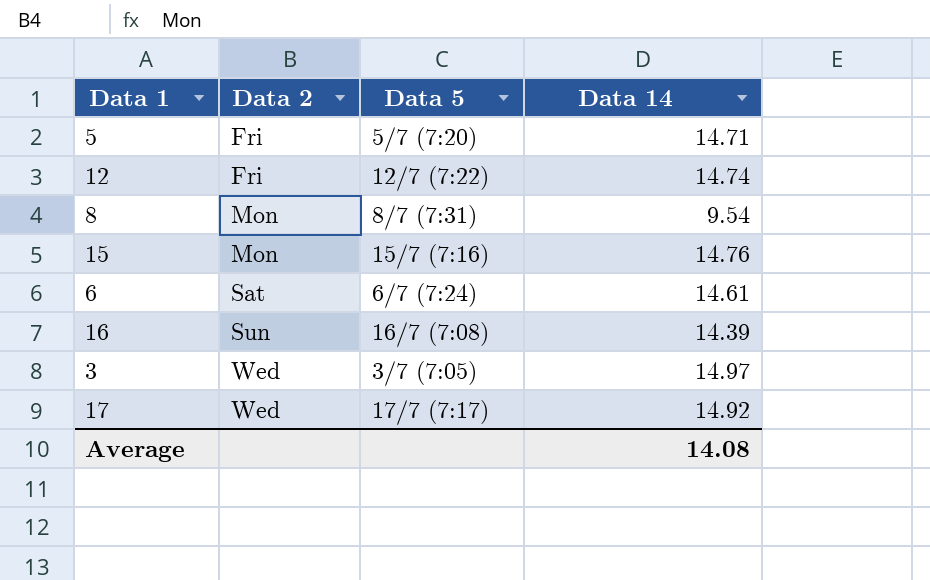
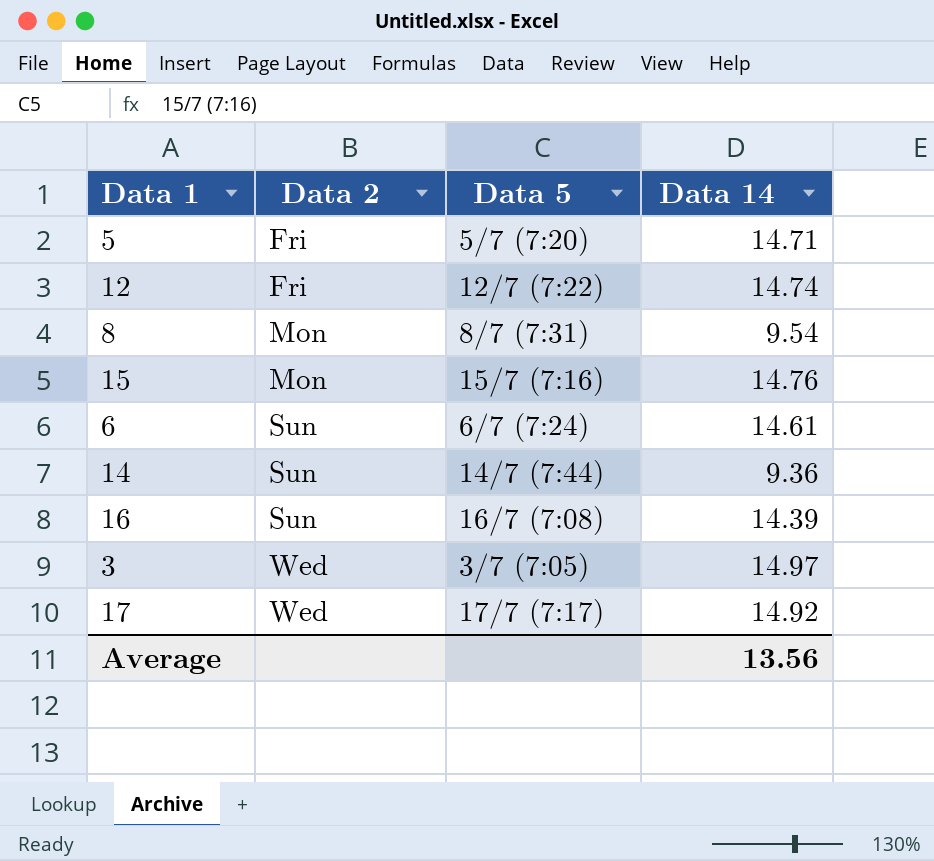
6 | Data 2: Sat -> Sun
row 14: none -> Sun | 14/7 (7:44) | 9.36
Average | Data 14: 14.08 -> 13.56

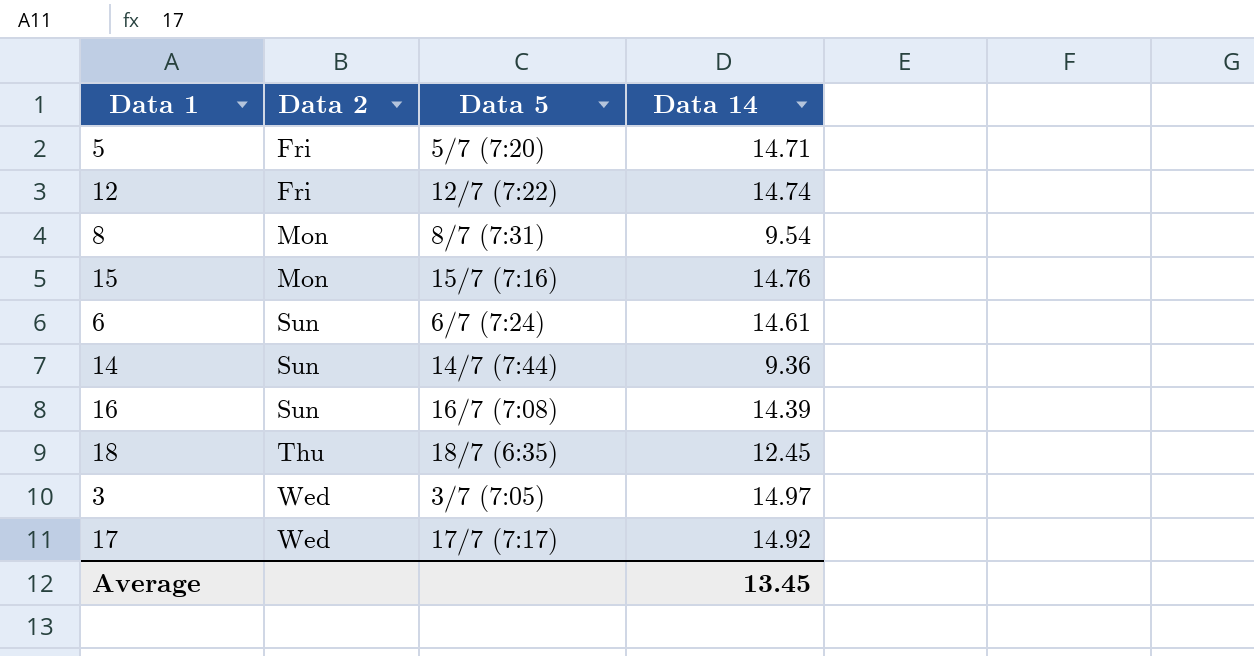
row 18: none -> Thu | 18/7 (6:35) | 12.45
Average | Data 14: 13.56 -> 13.45

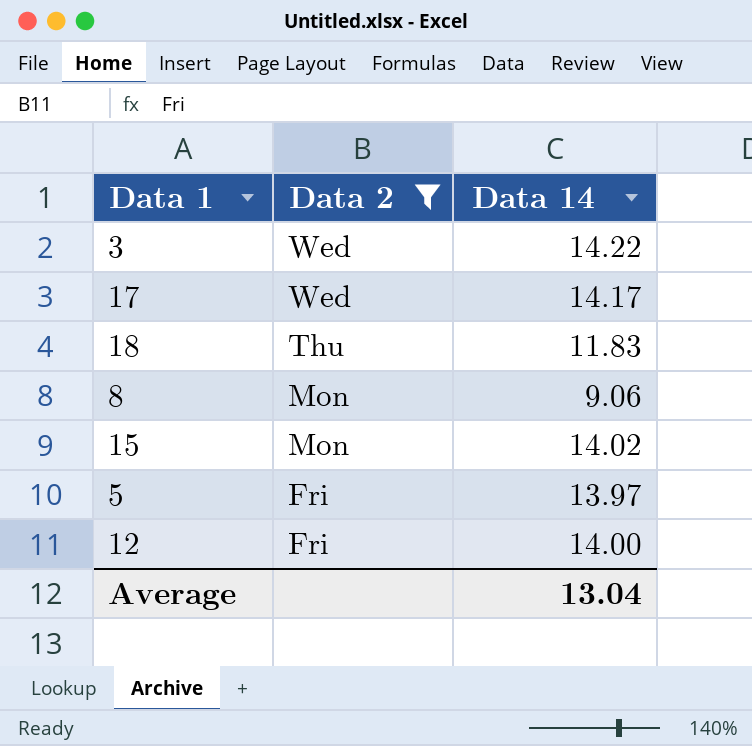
filter: none -> Data 2 != Sun
row order: Data 2 ascending -> Data 2 descending
column Data 5 | position: 3 -> none
3 | Data 14: 14.97 -> 14.22
17 | Data 14: 14.92 -> 14.17
18 | Data 14: 12.45 -> 11.83
8 | Data 14: 9.54 -> 9.06
15 | Data 14: 14.76 -> 14.02
5 | Data 14: 14.71 -> 13.97
12 | Data 14: 14.74 -> 14.00
Average | Data 14: 13.45 -> 13.04

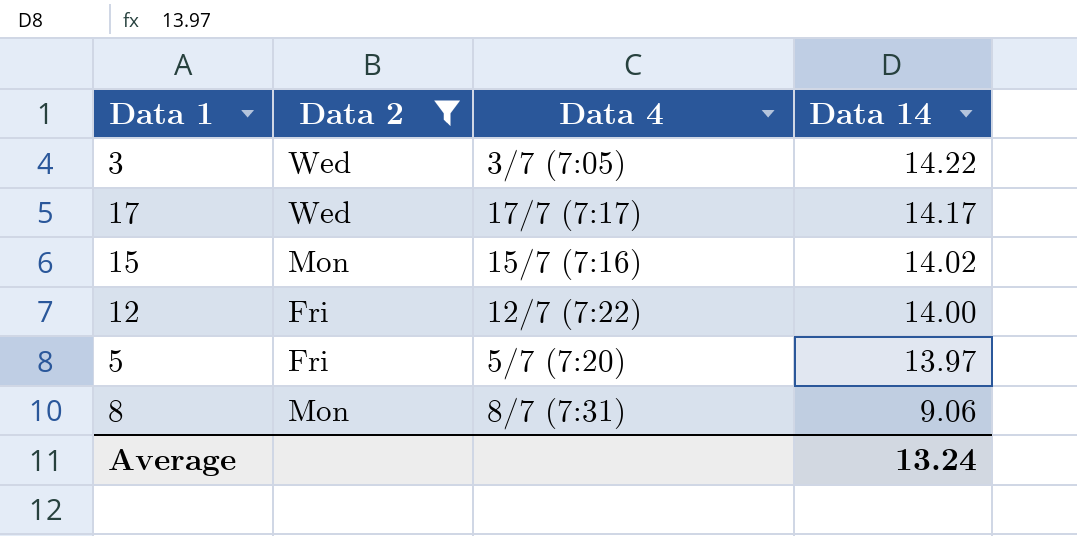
row order: Data 2 descending -> Data 14 descending
column Data 4 | position: none -> 3
row 18: Thu | 11.83 -> none
Average | Data 14: 13.04 -> 13.24

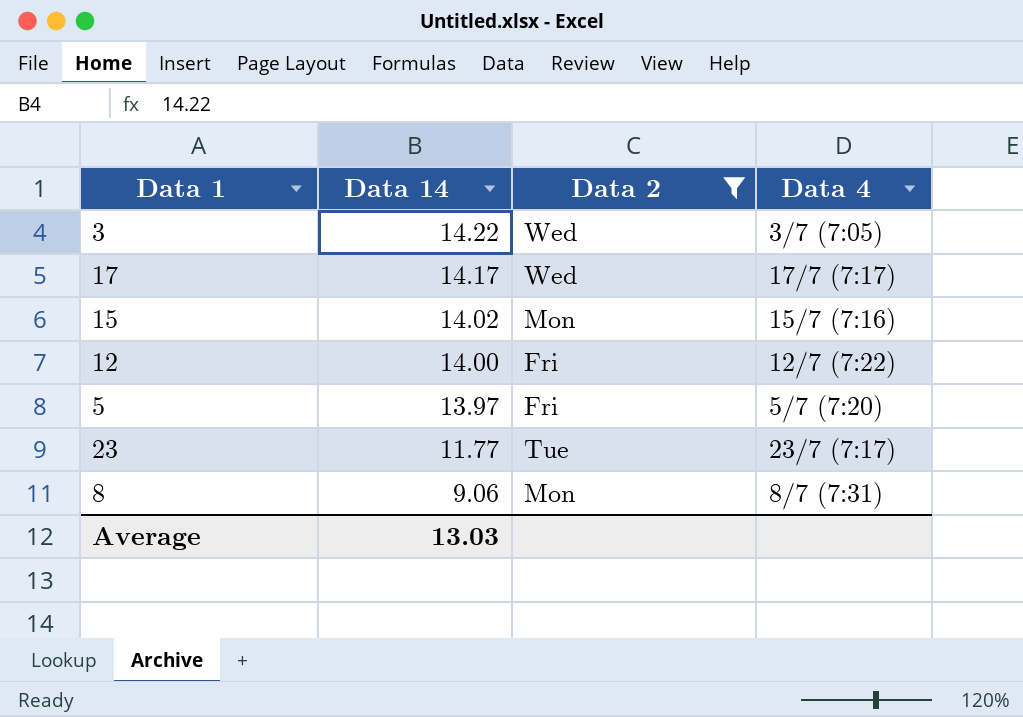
column Data 14 | position: 4 -> 2
row 23: none -> 11.77 | Tue | 23/7 (7:17)
Average | Data 14: 13.24 -> 13.03

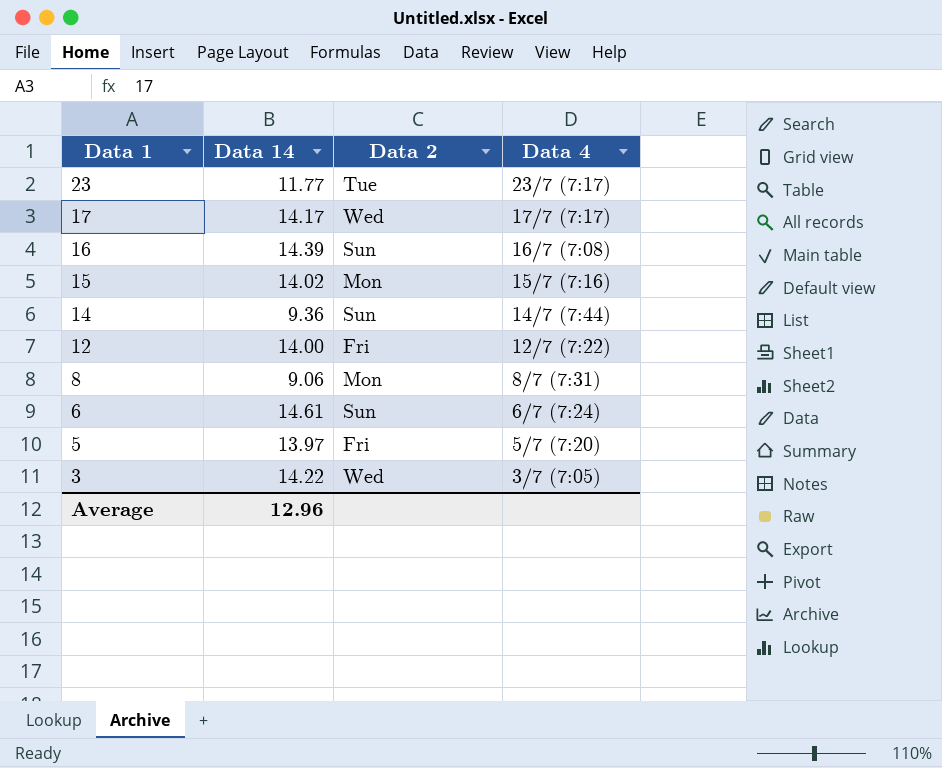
filter: Data 2 != Sun -> none
row order: Data 14 descending -> Data 1 descending
Average | Data 14: 13.03 -> 12.96

